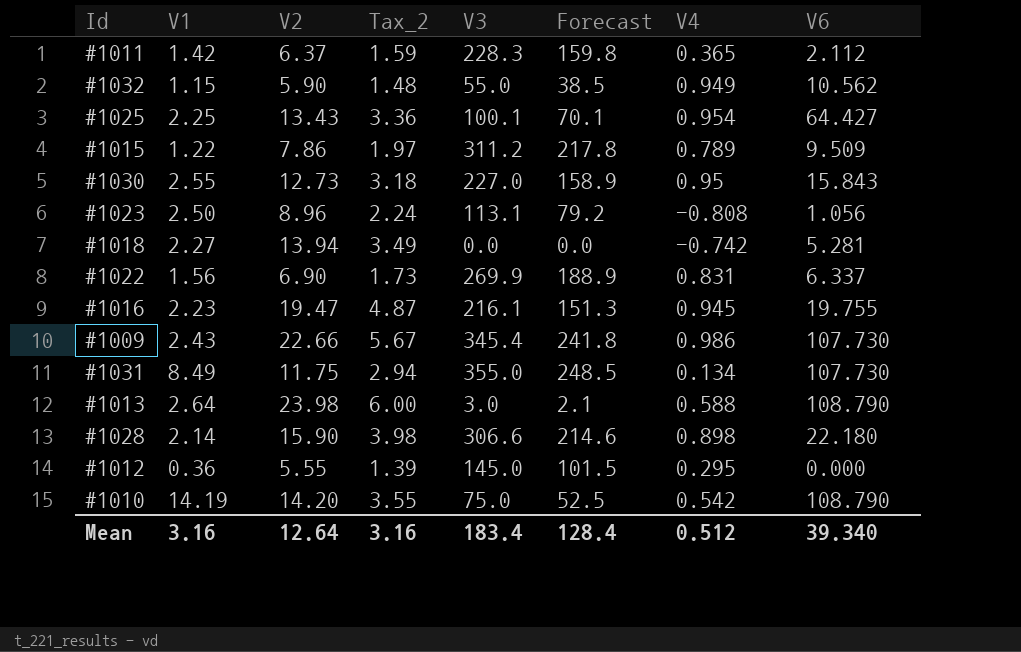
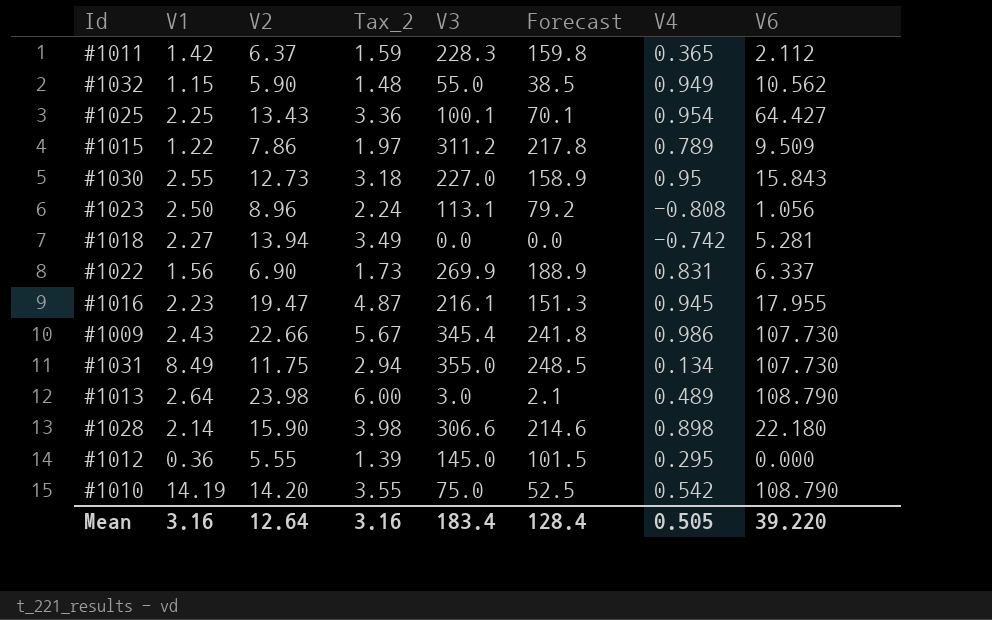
#1016 | V6: 19.755 -> 17.955
#1013 | V4: 0.588 -> 0.489
Mean | V4: 0.512 -> 0.505
Mean | V6: 39.340 -> 39.220

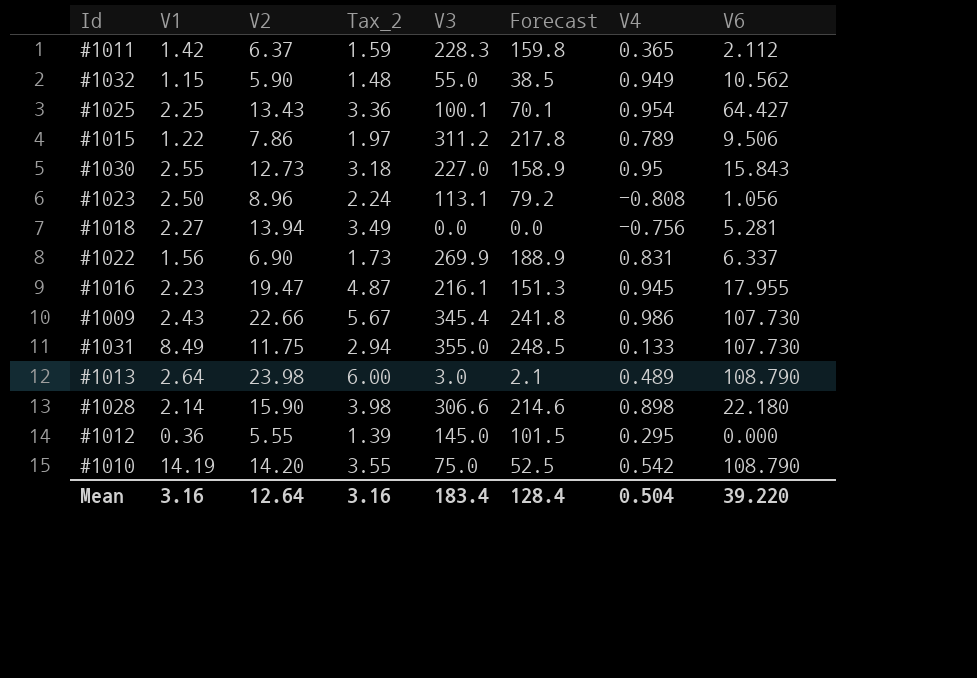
#1015 | V6: 9.509 -> 9.506
#1018 | V4: -0.742 -> -0.756
#1031 | V4: 0.134 -> 0.133
Mean | V4: 0.505 -> 0.504

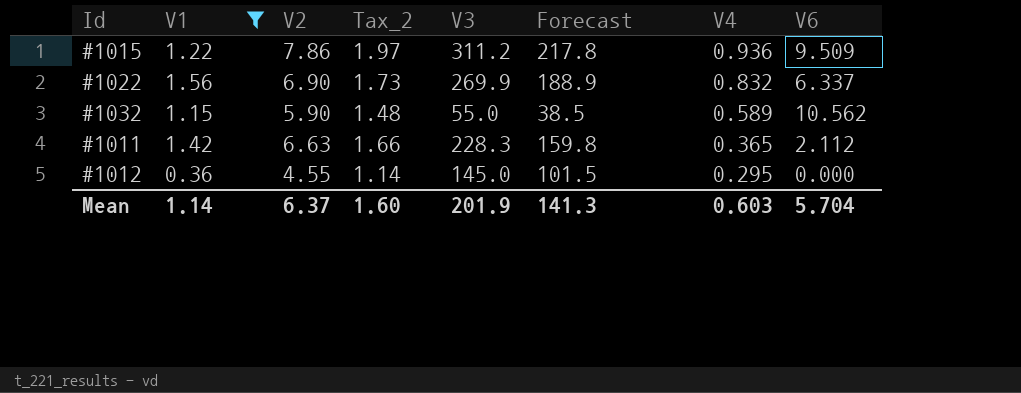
filter: none -> V1 <= 1.56
row order: none -> V4 descending
#1015 | V4: 0.789 -> 0.936
#1015 | V6: 9.506 -> 9.509
#1022 | V4: 0.831 -> 0.832
#1032 | V4: 0.949 -> 0.589
#1011 | V2: 6.37 -> 6.63
#1011 | Tax_2: 1.59 -> 1.66
#1012 | V2: 5.55 -> 4.55
#1012 | Tax_2: 1.39 -> 1.14
Mean | V1: 3.16 -> 1.14
Mean | V2: 12.64 -> 6.37
Mean | Tax_2: 3.16 -> 1.60
Mean | V3: 183.4 -> 201.9
Mean | Forecast: 128.4 -> 141.3
Mean | V4: 0.504 -> 0.603
Mean | V6: 39.220 -> 5.704

